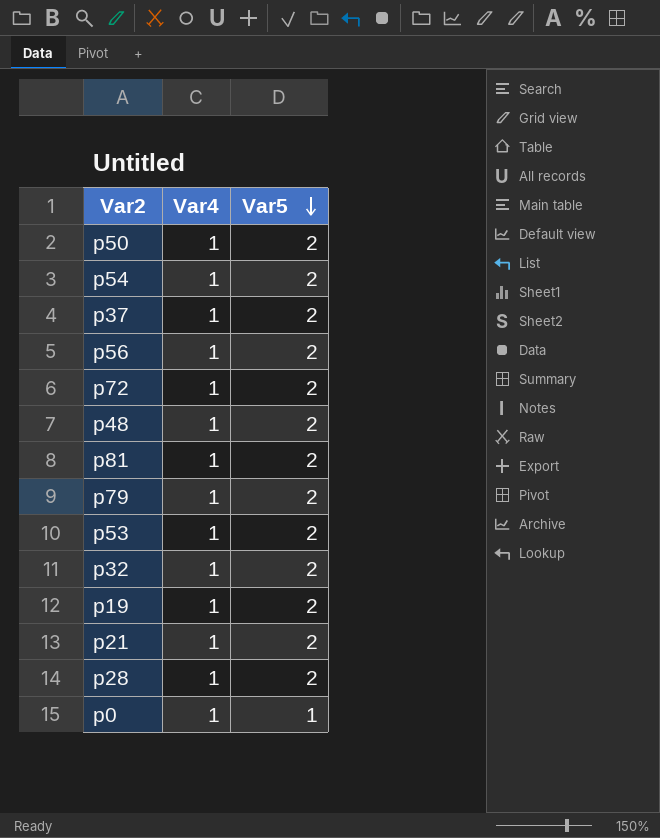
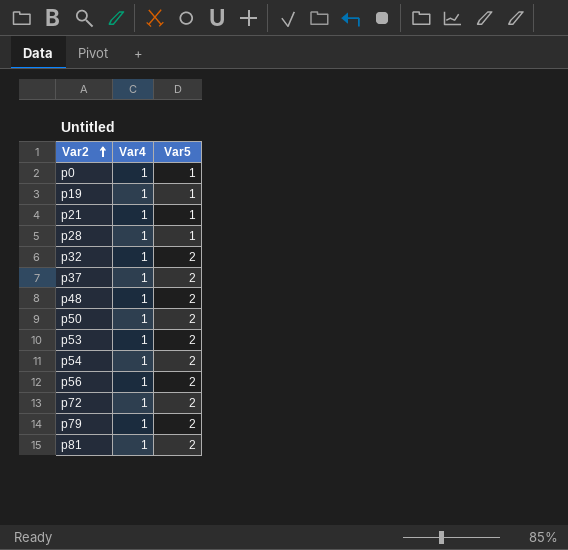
row order: Var5 descending -> Var2 ascending
p19 | Var5: 2 -> 1
p21 | Var5: 2 -> 1
p28 | Var5: 2 -> 1

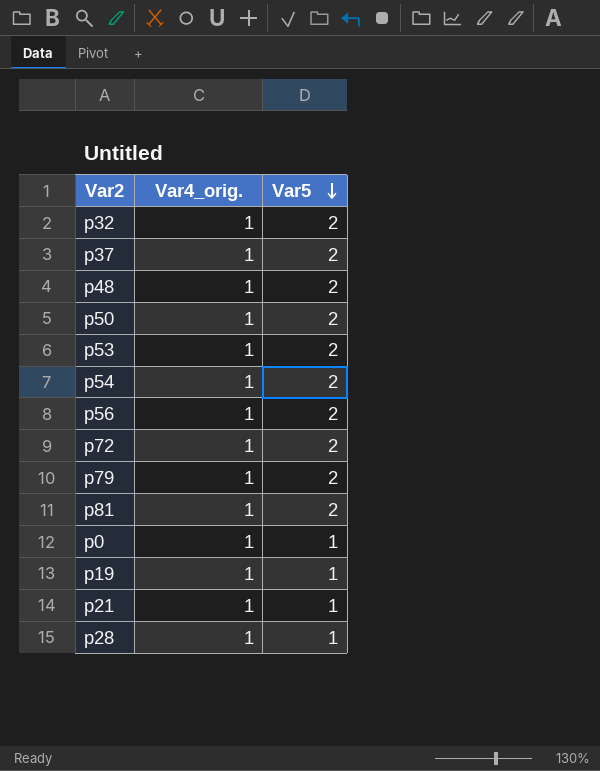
row order: Var2 ascending -> Var5 descending
column name: Var4 -> Var4_orig.

